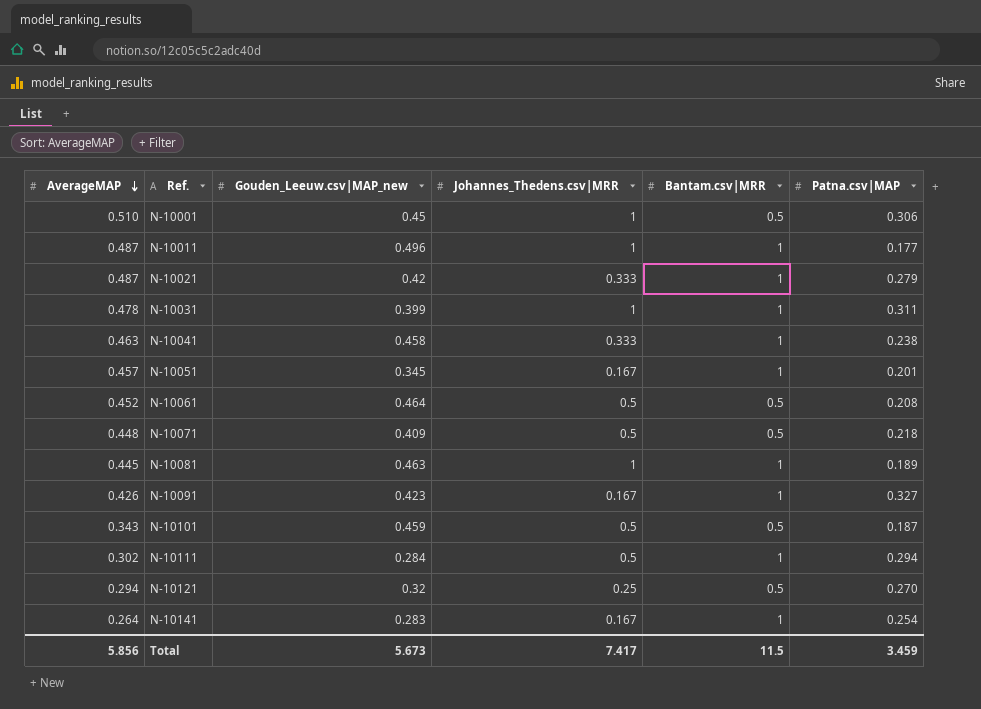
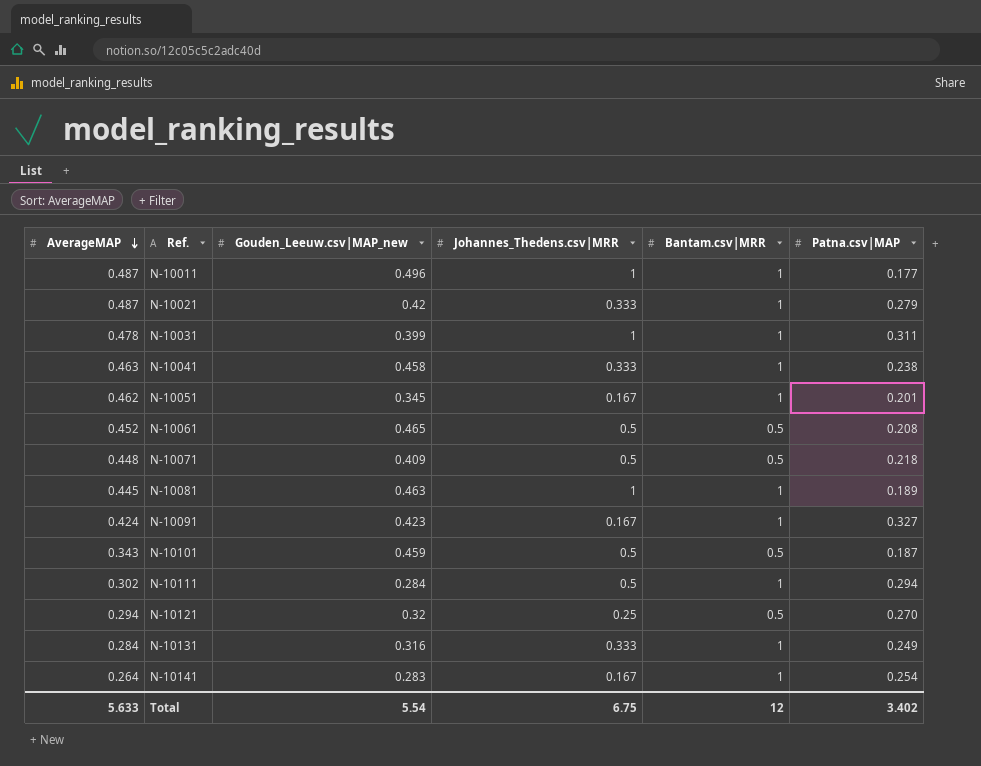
row N-10001: 0.510 | 0.45 | 1 | 0.5 | 0.306 -> none
N-10051 | AverageMAP: 0.457 -> 0.462
N-10061 | Gouden_Leeuw.csv|MAP_new: 0.464 -> 0.465
N-10091 | AverageMAP: 0.426 -> 0.424
row N-10131: none -> 0.284 | 0.316 | 0.333 | 1 | 0.249
Total | AverageMAP: 5.856 -> 5.633
Total | Gouden_Leeuw.csv|MAP_new: 5.673 -> 5.54
Total | Johannes_Thedens.csv|MRR: 7.417 -> 6.75
Total | Bantam.csv|MRR: 11.5 -> 12
Total | Patna.csv|MAP: 3.459 -> 3.402

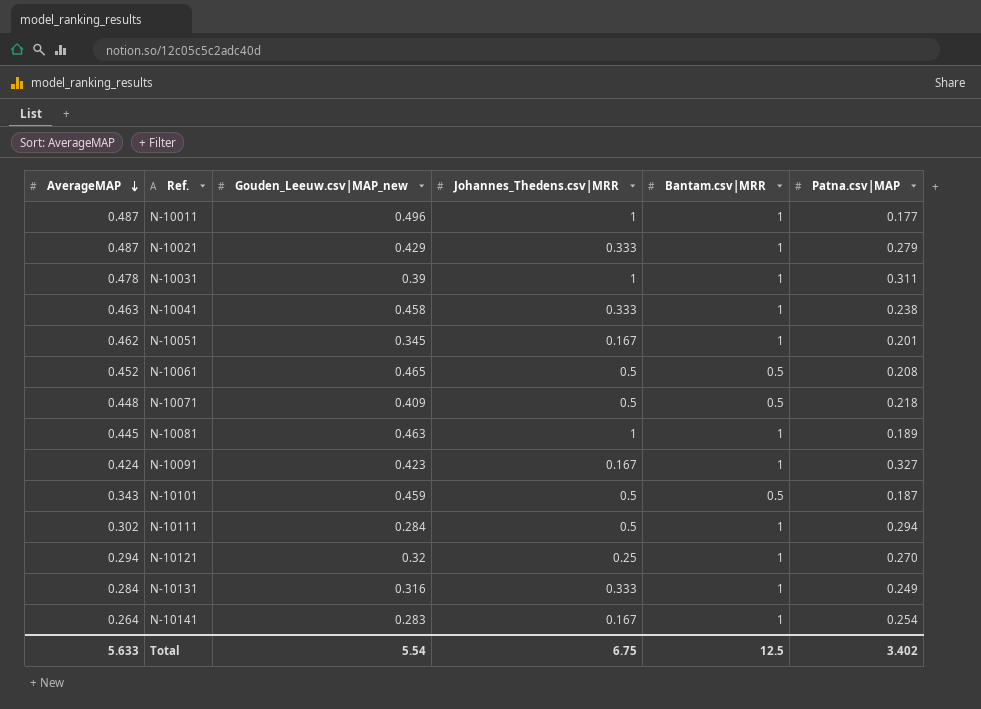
N-10021 | Gouden_Leeuw.csv|MAP_new: 0.42 -> 0.429
N-10031 | Gouden_Leeuw.csv|MAP_new: 0.399 -> 0.39
N-10121 | Bantam.csv|MRR: 0.5 -> 1
Total | Bantam.csv|MRR: 12 -> 12.5

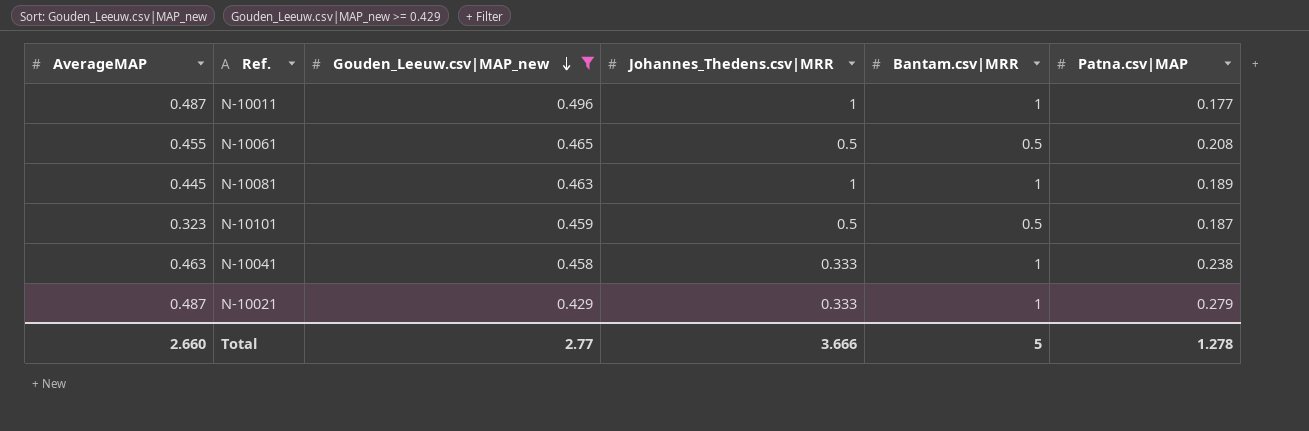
filter: none -> Gouden_Leeuw.csv|MAP_new >= 0.429
row order: AverageMAP descending -> Gouden_Leeuw.csv|MAP_new descending
N-10061 | AverageMAP: 0.452 -> 0.455
N-10101 | AverageMAP: 0.343 -> 0.323
Total | AverageMAP: 5.633 -> 2.660
Total | Gouden_Leeuw.csv|MAP_new: 5.54 -> 2.77
Total | Johannes_Thedens.csv|MRR: 6.75 -> 3.666
Total | Bantam.csv|MRR: 12.5 -> 5
Total | Patna.csv|MAP: 3.402 -> 1.278

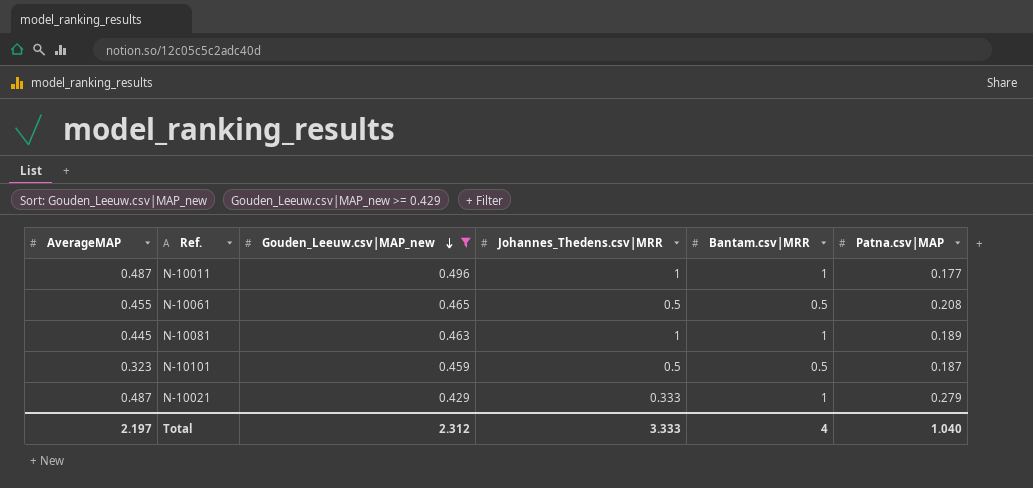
row N-10041: 0.463 | 0.458 | 0.333 | 1 | 0.238 -> none
Total | AverageMAP: 2.660 -> 2.197
Total | Gouden_Leeuw.csv|MAP_new: 2.77 -> 2.312
Total | Johannes_Thedens.csv|MRR: 3.666 -> 3.333
Total | Bantam.csv|MRR: 5 -> 4
Total | Patna.csv|MAP: 1.278 -> 1.040

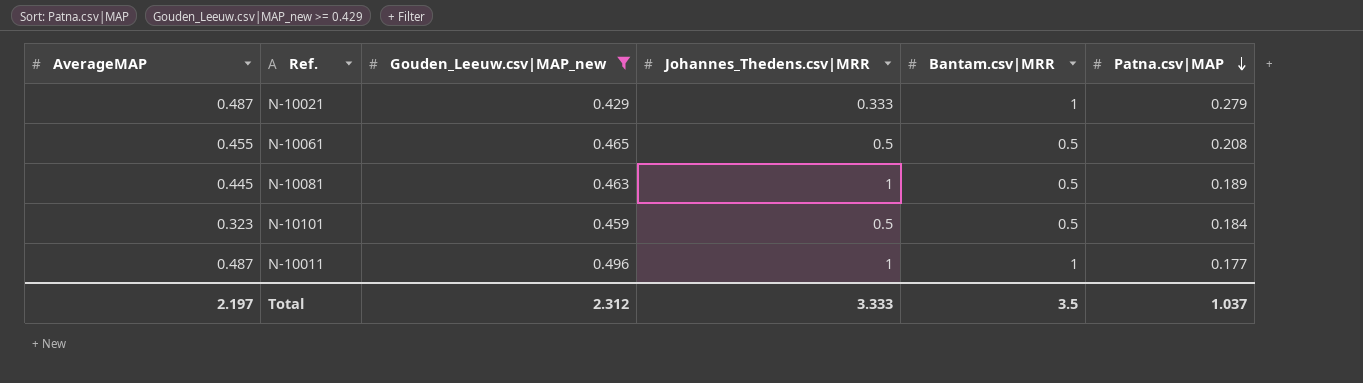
row order: Gouden_Leeuw.csv|MAP_new descending -> Patna.csv|MAP descending
N-10081 | Bantam.csv|MRR: 1 -> 0.5
N-10101 | Patna.csv|MAP: 0.187 -> 0.184
Total | Bantam.csv|MRR: 4 -> 3.5
Total | Patna.csv|MAP: 1.040 -> 1.037

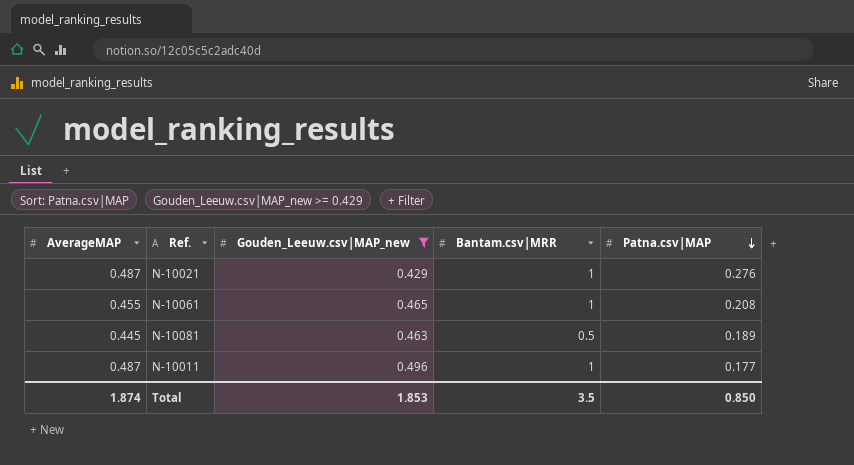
column Johannes_Thedens.csv|MRR | position: 4 -> none
row N-10101: 0.323 | 0.459 | 0.5 | 0.5 | 0.184 -> none
N-10021 | Patna.csv|MAP: 0.279 -> 0.276
N-10061 | Bantam.csv|MRR: 0.5 -> 1
Total | AverageMAP: 2.197 -> 1.874
Total | Gouden_Leeuw.csv|MAP_new: 2.312 -> 1.853
Total | Patna.csv|MAP: 1.037 -> 0.850

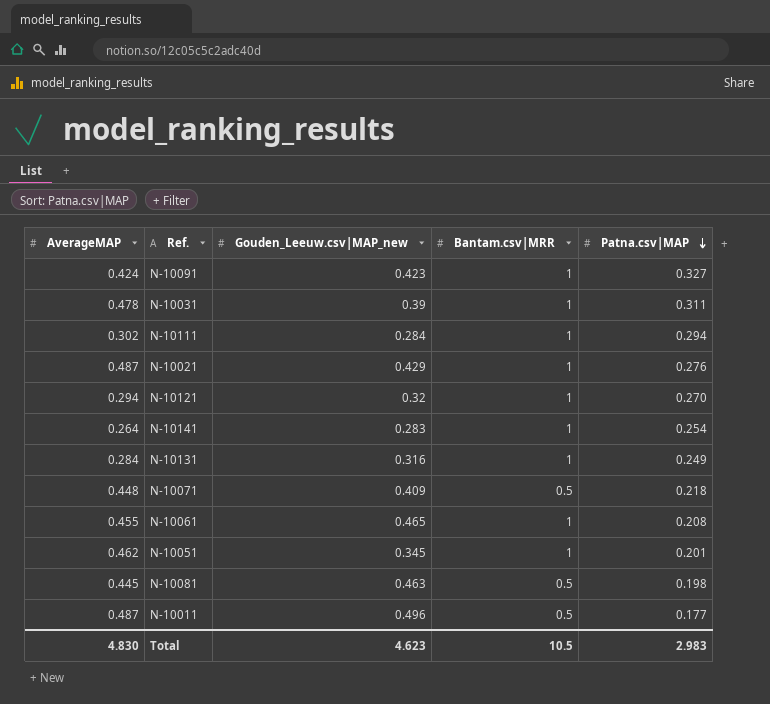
filter: Gouden_Leeuw.csv|MAP_new >= 0.429 -> none
N-10081 | Patna.csv|MAP: 0.189 -> 0.198
N-10011 | Bantam.csv|MRR: 1 -> 0.5
Total | AverageMAP: 1.874 -> 4.830
Total | Gouden_Leeuw.csv|MAP_new: 1.853 -> 4.623
Total | Bantam.csv|MRR: 3.5 -> 10.5
Total | Patna.csv|MAP: 0.850 -> 2.983

